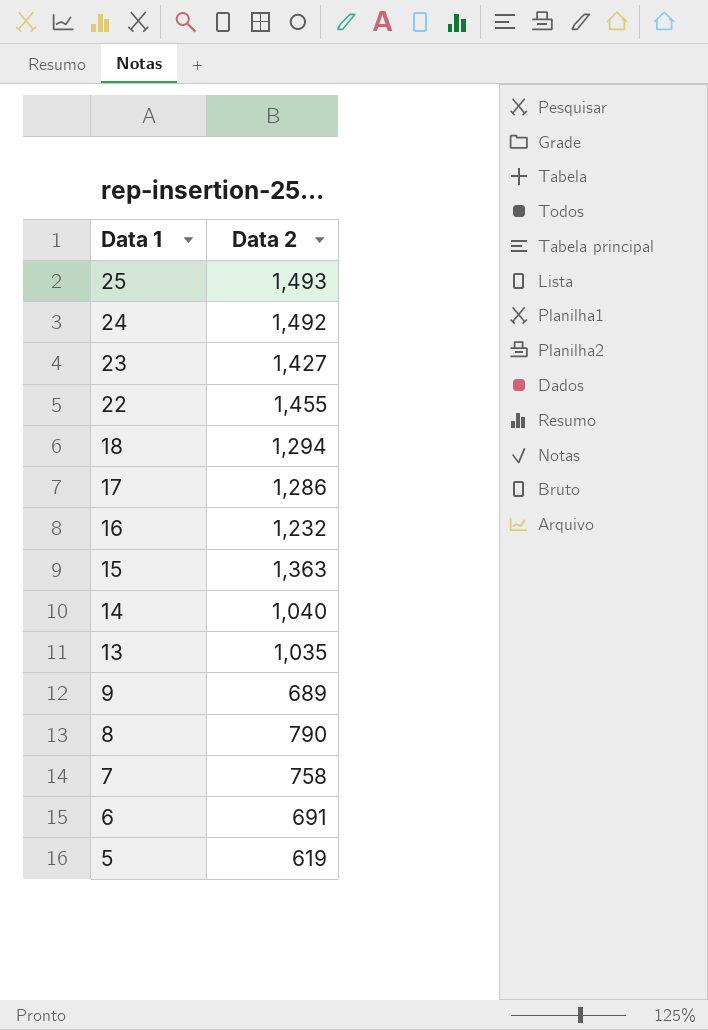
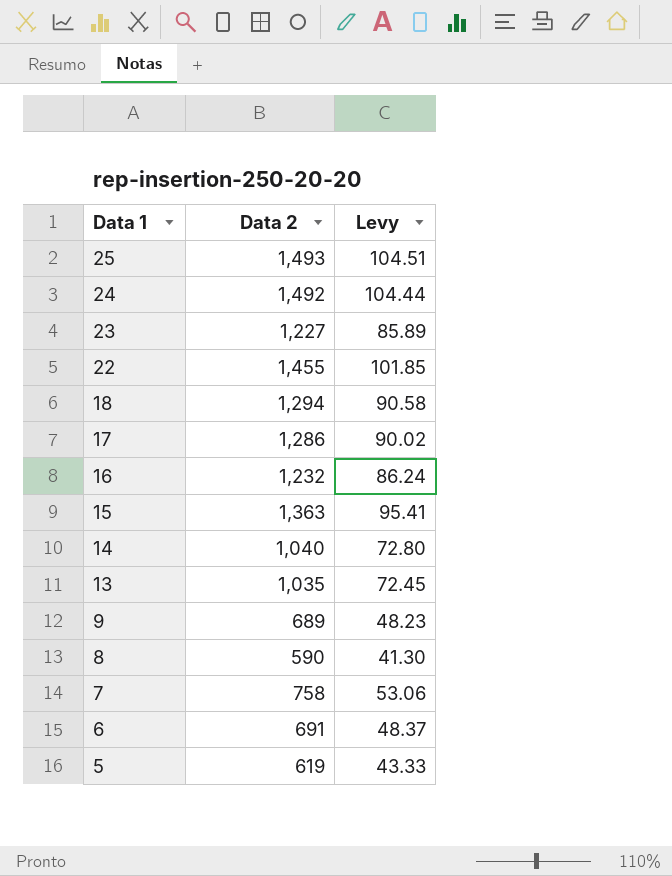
column Levy | formula: none -> [Data 2] * 0.07
23 | Data 2: 1,427 -> 1,227
8 | Data 2: 790 -> 590

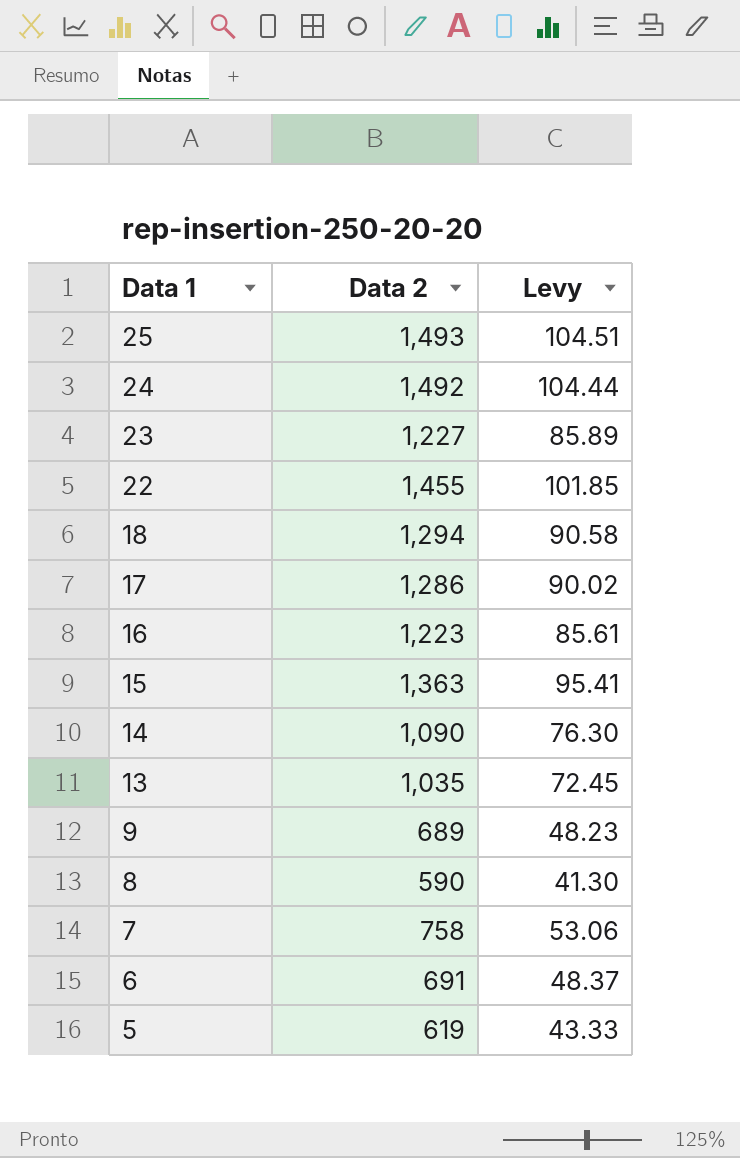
16 | Data 2: 1,232 -> 1,223
16 | Levy: 86.24 -> 85.61
14 | Data 2: 1,040 -> 1,090
14 | Levy: 72.80 -> 76.30

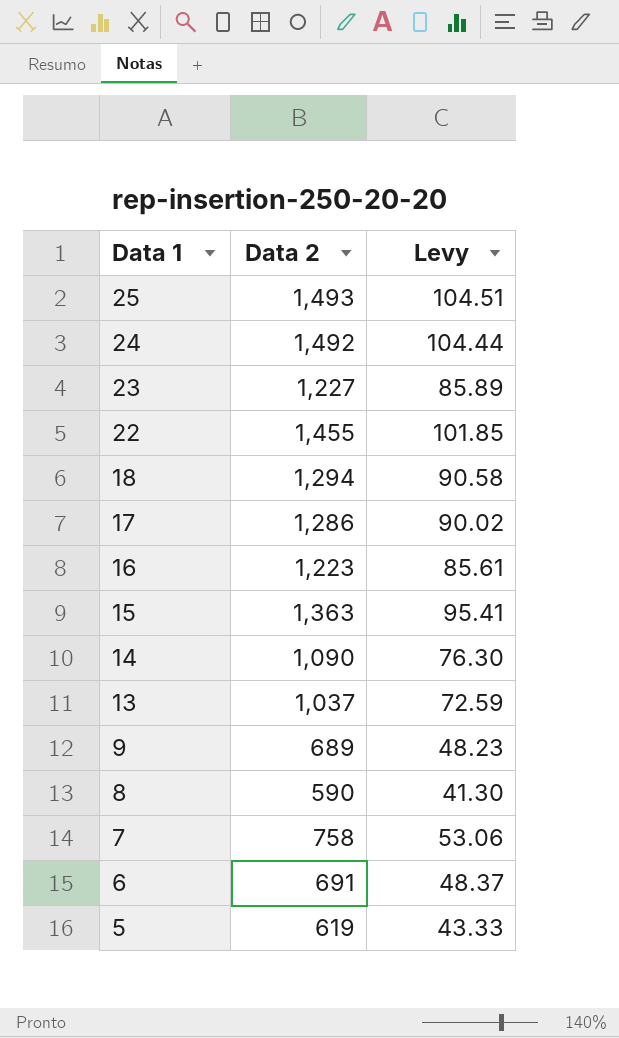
13 | Data 2: 1,035 -> 1,037
13 | Levy: 72.45 -> 72.59

